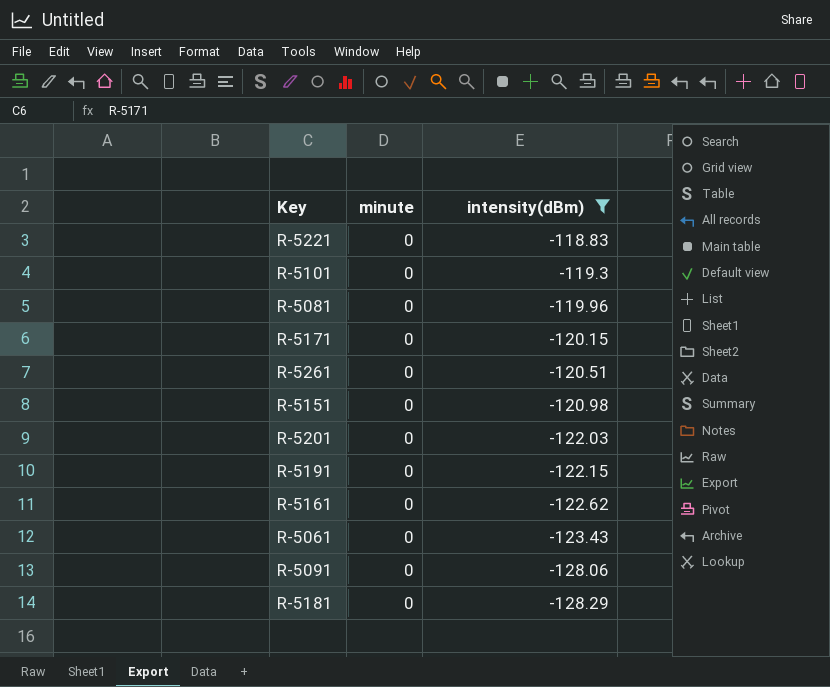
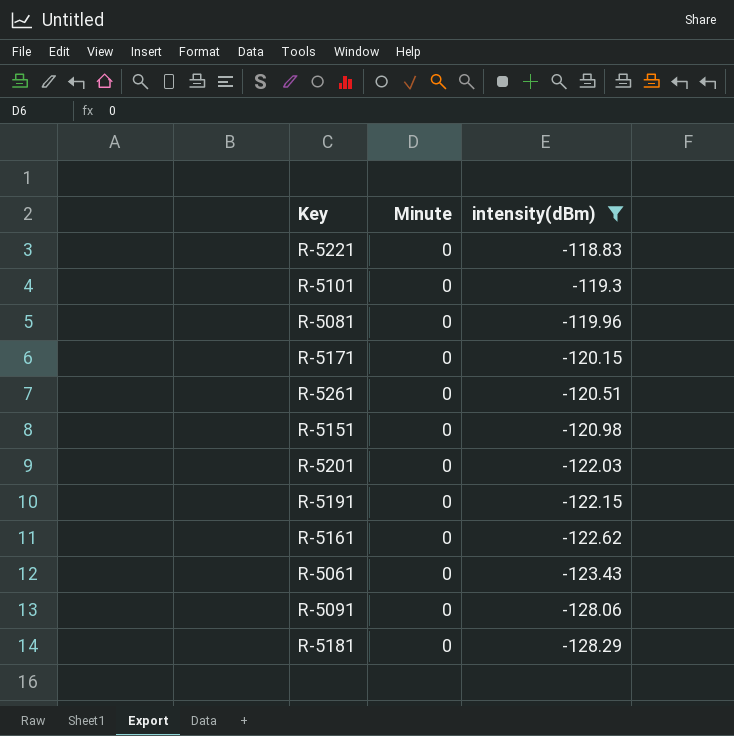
column name: minute -> Minute

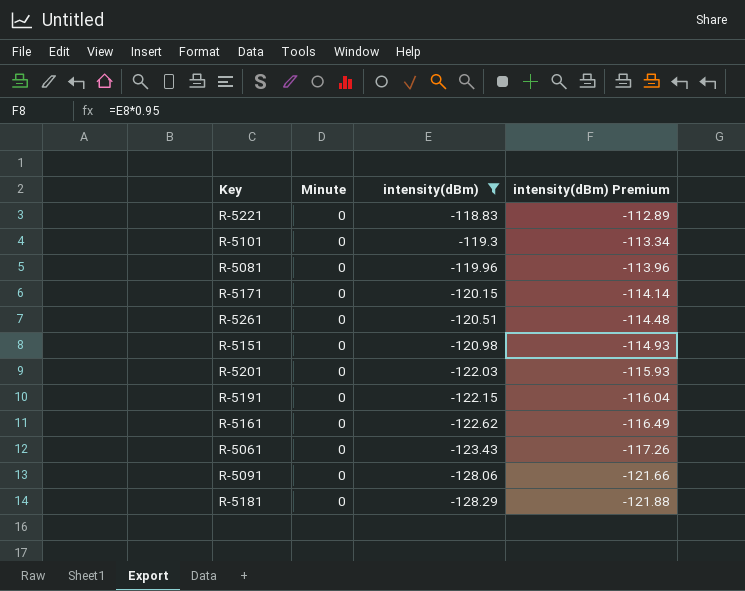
column intensity(dBm) Premium | formula: none -> [intensity(dBm)] * 0.95

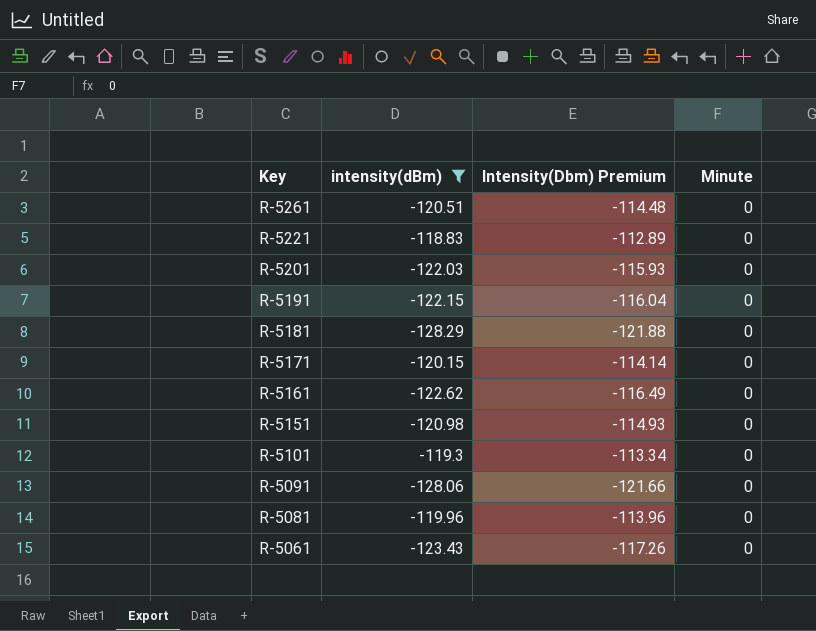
row order: intensity(dBm) descending -> Key descending
column name: intensity(dBm) Premium -> Intensity(Dbm) Premium
column Minute | position: 2 -> 4

